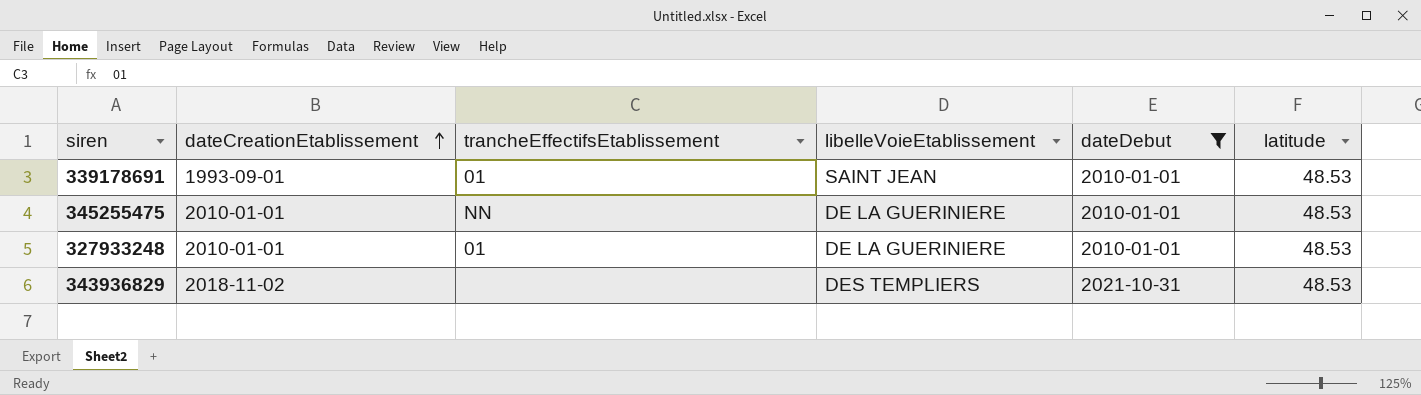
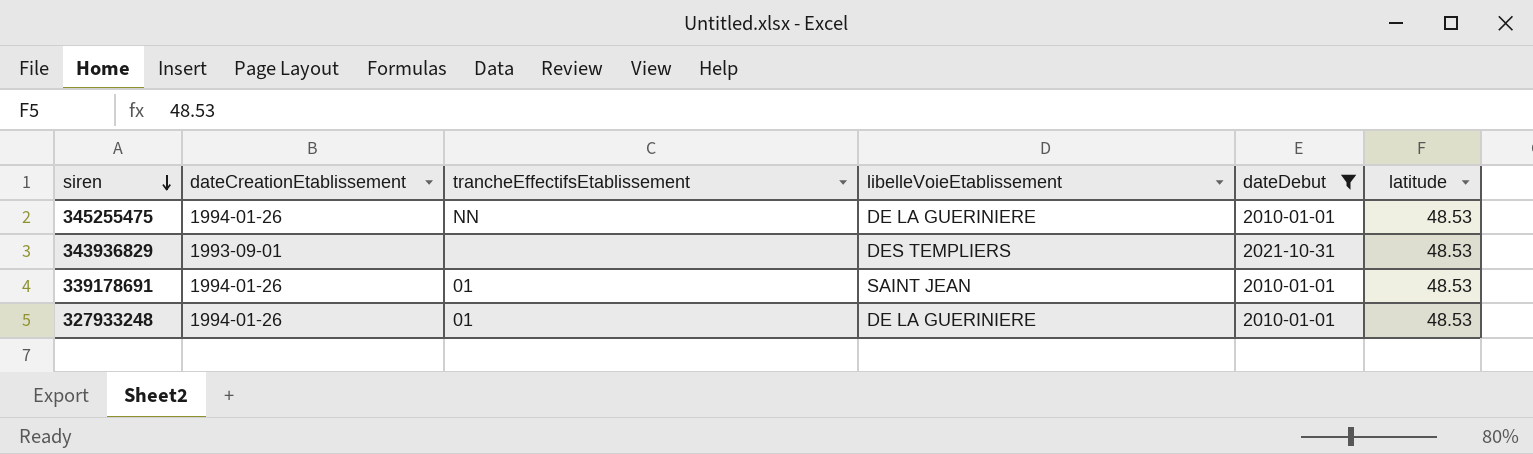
row order: dateCreationEtablissement ascending -> siren descending
345255475 | dateCreationEtablissement: 2010-01-01 -> 1994-01-26
343936829 | dateCreationEtablissement: 2018-11-02 -> 1993-09-01
339178691 | dateCreationEtablissement: 1993-09-01 -> 1994-01-26
327933248 | dateCreationEtablissement: 2010-01-01 -> 1994-01-26

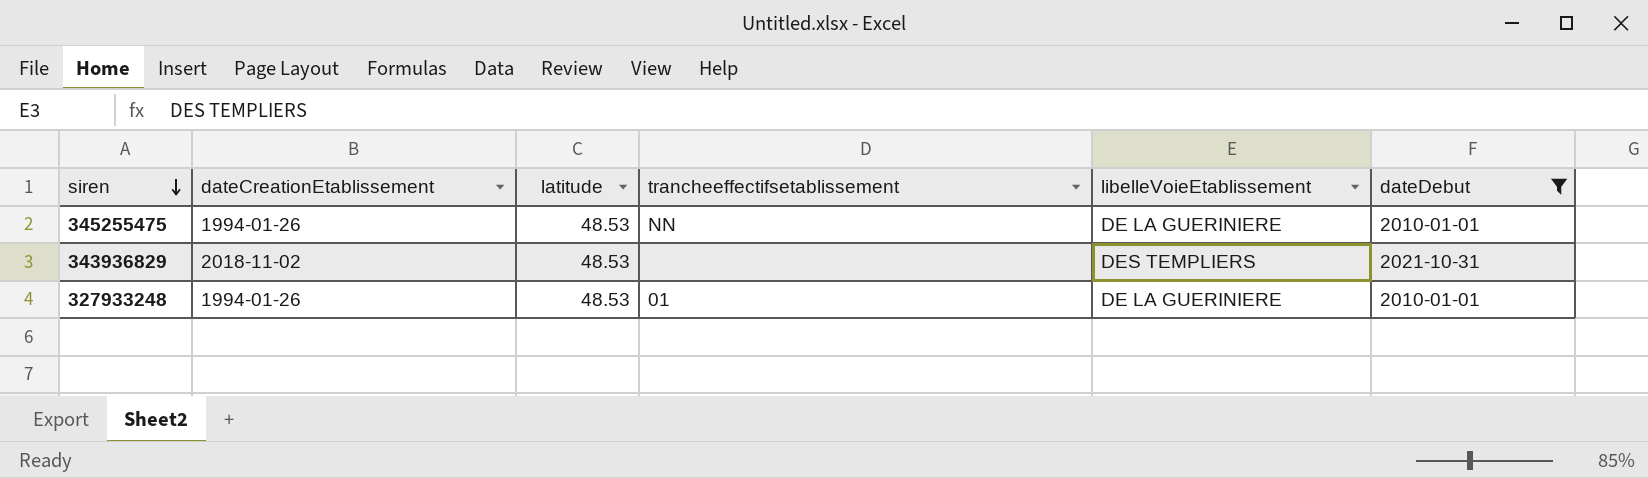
column latitude | position: 6 -> 3
column name: trancheEffectifsEtablissement -> trancheeffectifsetablissement
row 339178691: 1994-01-26 | 01 | SAINT JEAN | 2010-01-01 | 48.53 -> none
343936829 | dateCreationEtablissement: 1993-09-01 -> 2018-11-02

